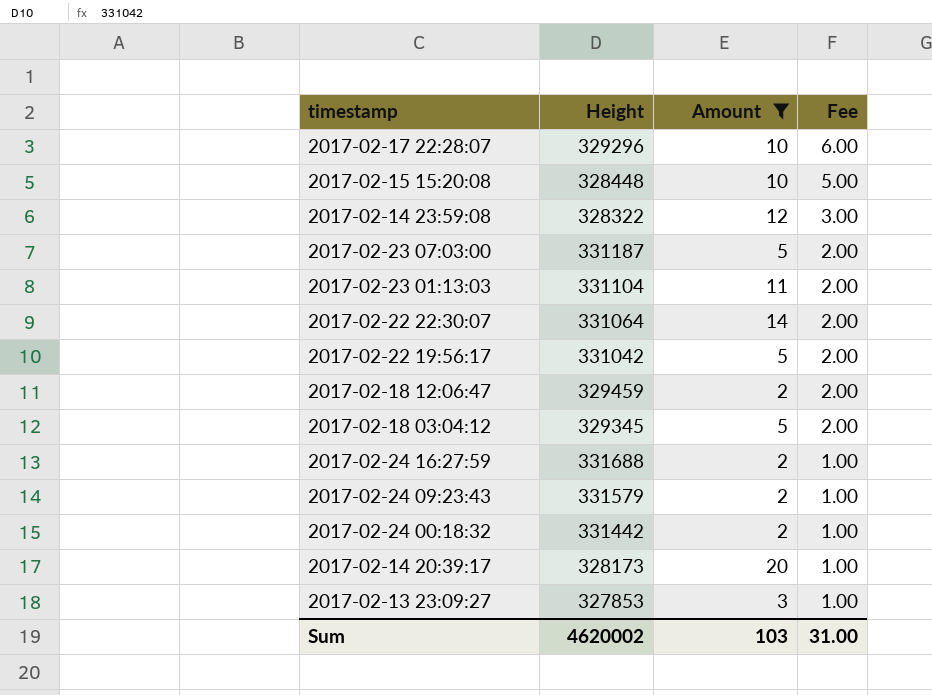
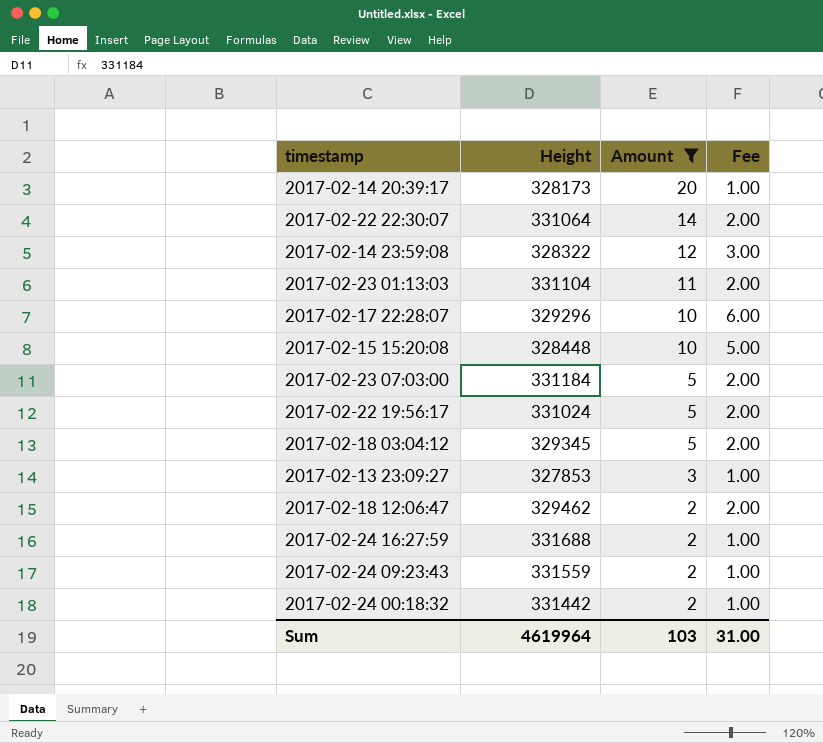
row order: Fee descending -> Amount descending
2017-02-23 07:03:00 | Height: 331187 -> 331184
2017-02-22 19:56:17 | Height: 331042 -> 331024
2017-02-18 12:06:47 | Height: 329459 -> 329462
2017-02-24 09:23:43 | Height: 331579 -> 331559
Sum | Height: 4620002 -> 4619964

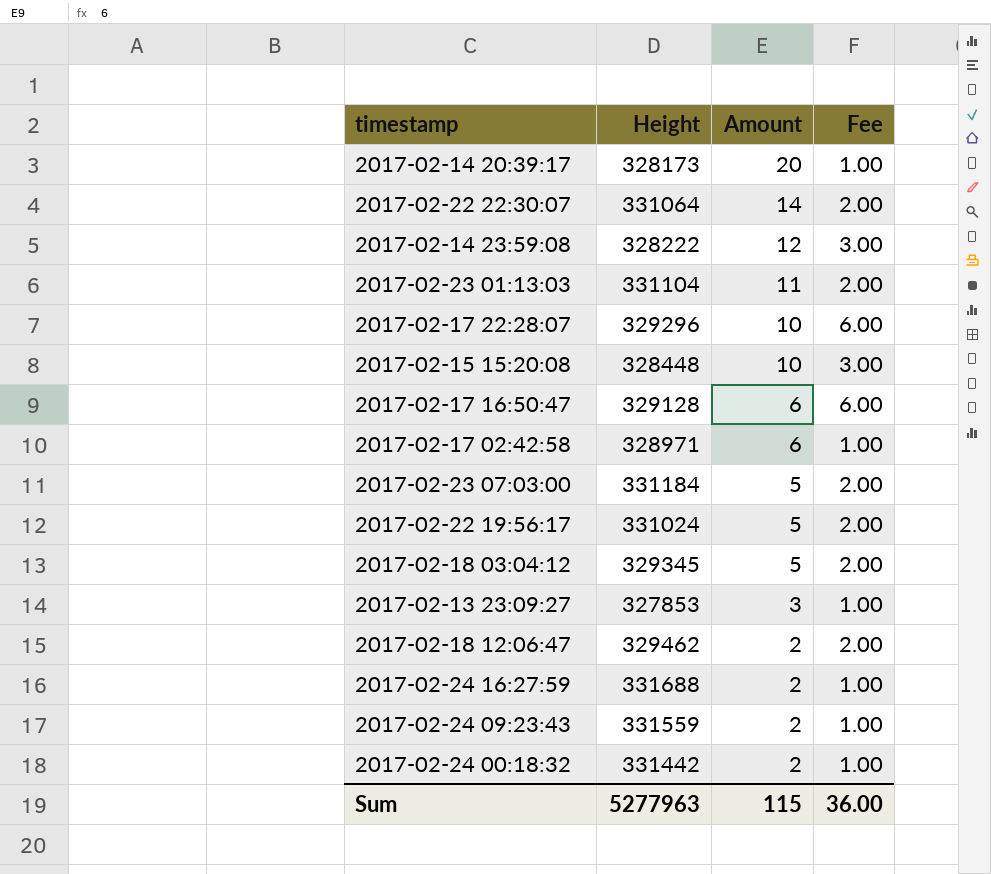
filter: Amount != 6 -> none
2017-02-14 23:59:08 | Height: 328322 -> 328222
2017-02-15 15:20:08 | Fee: 5.00 -> 3.00
Sum | Height: 4619964 -> 5277963
Sum | Amount: 103 -> 115
Sum | Fee: 31.00 -> 36.00

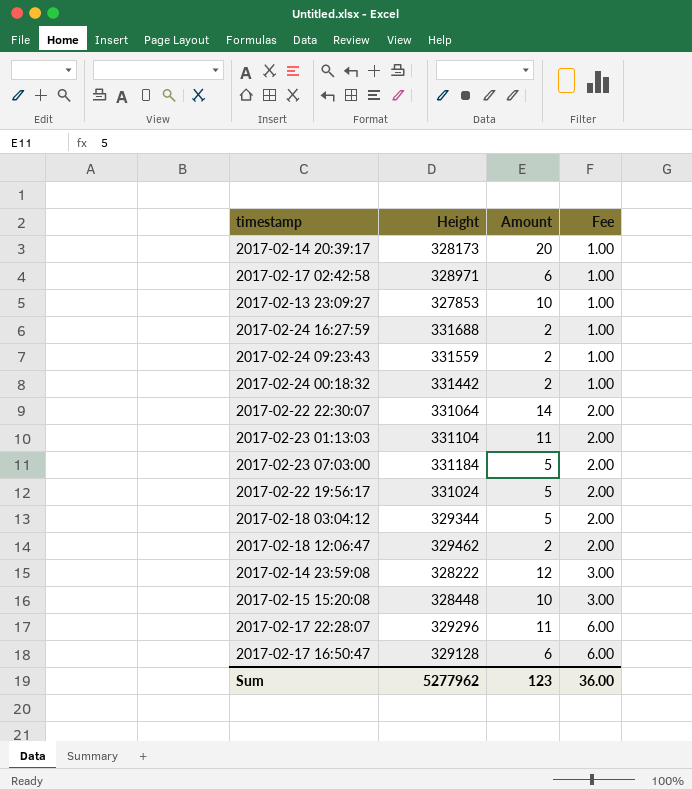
row order: Amount descending -> Fee ascending
2017-02-13 23:09:27 | Amount: 3 -> 10
2017-02-18 03:04:12 | Height: 329345 -> 329344
2017-02-17 22:28:07 | Amount: 10 -> 11
Sum | Height: 5277963 -> 5277962
Sum | Amount: 115 -> 123

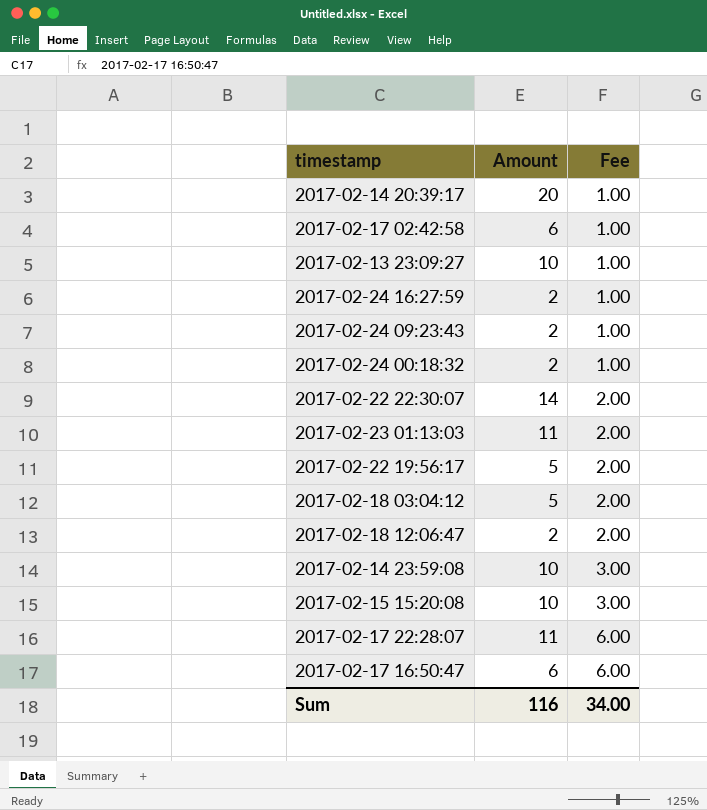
column Height | position: 2 -> none
row 2017-02-23 07:03:00: 331184 | 5 | 2.00 -> none
2017-02-14 23:59:08 | Amount: 12 -> 10
Sum | Amount: 123 -> 116
Sum | Fee: 36.00 -> 34.00

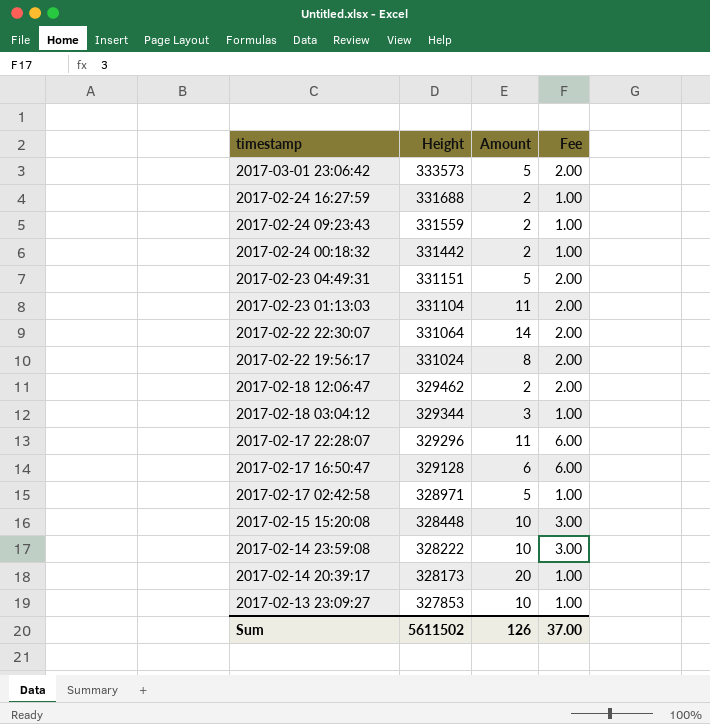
row order: Fee ascending -> timestamp descending
column Height | position: none -> 2
row 2017-03-01 23:06:42: none -> 333573 | 5 | 2.00
row 2017-02-23 04:49:31: none -> 331151 | 5 | 2.00
2017-02-22 19:56:17 | Amount: 5 -> 8
2017-02-18 03:04:12 | Amount: 5 -> 3
2017-02-18 03:04:12 | Fee: 2.00 -> 1.00
2017-02-17 02:42:58 | Amount: 6 -> 5
Sum | Amount: 116 -> 126
Sum | Fee: 34.00 -> 37.00

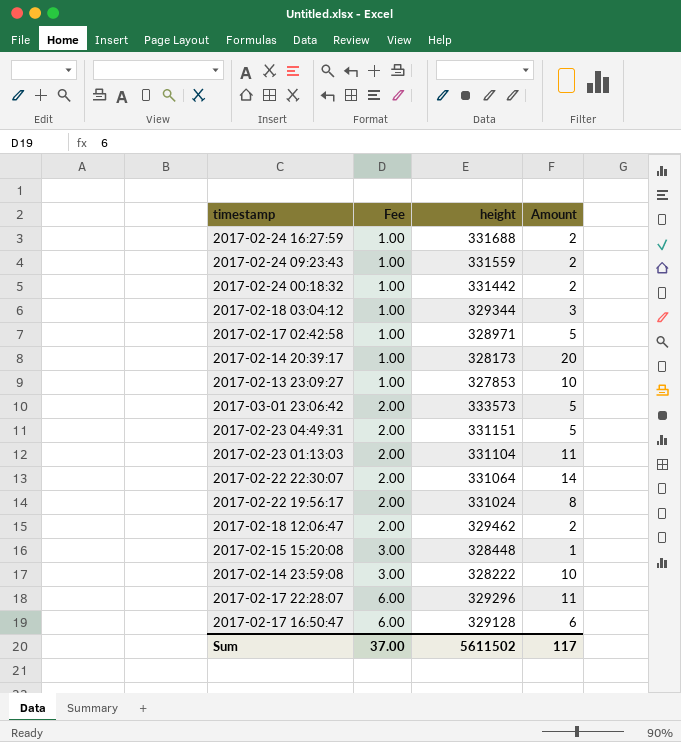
row order: timestamp descending -> Fee ascending
column Fee | position: 4 -> 2
column name: Height -> height
2017-02-15 15:20:08 | Amount: 10 -> 1
Sum | Amount: 126 -> 117

